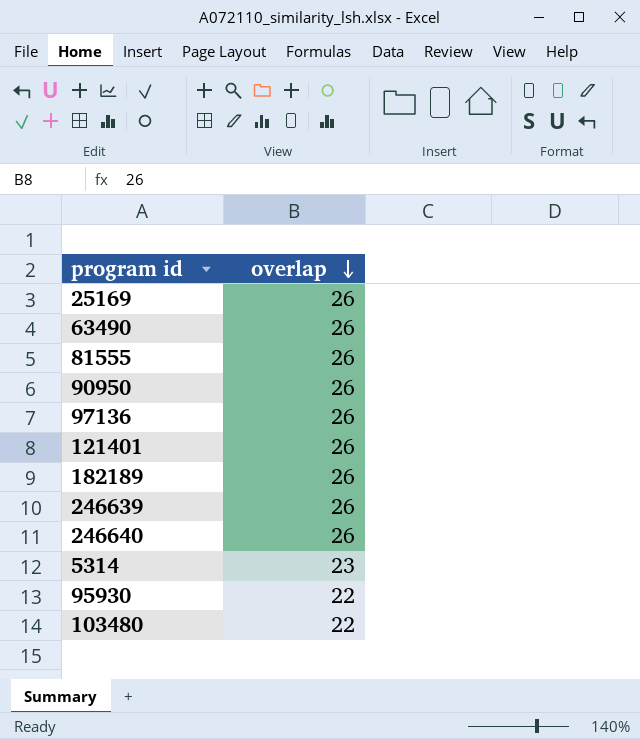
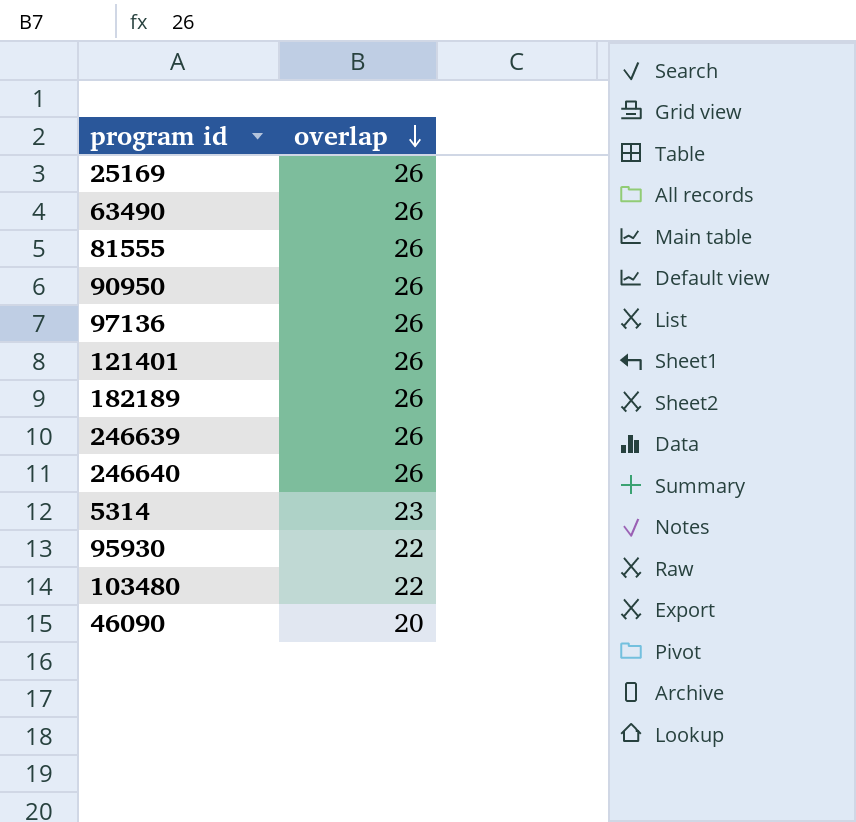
row 46090: none -> 20

